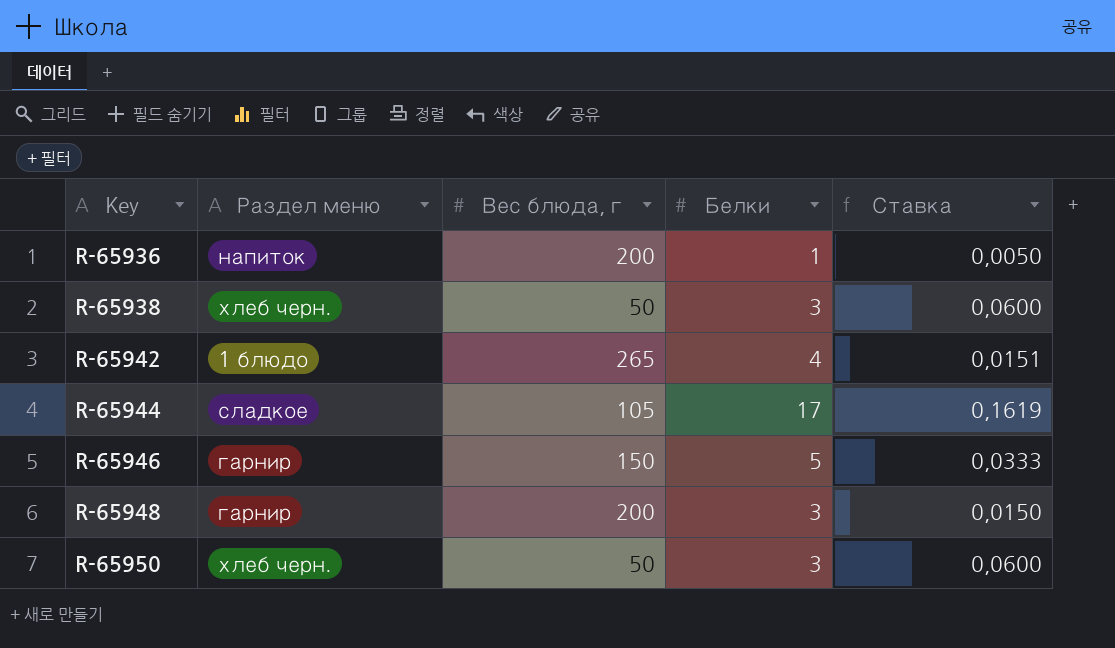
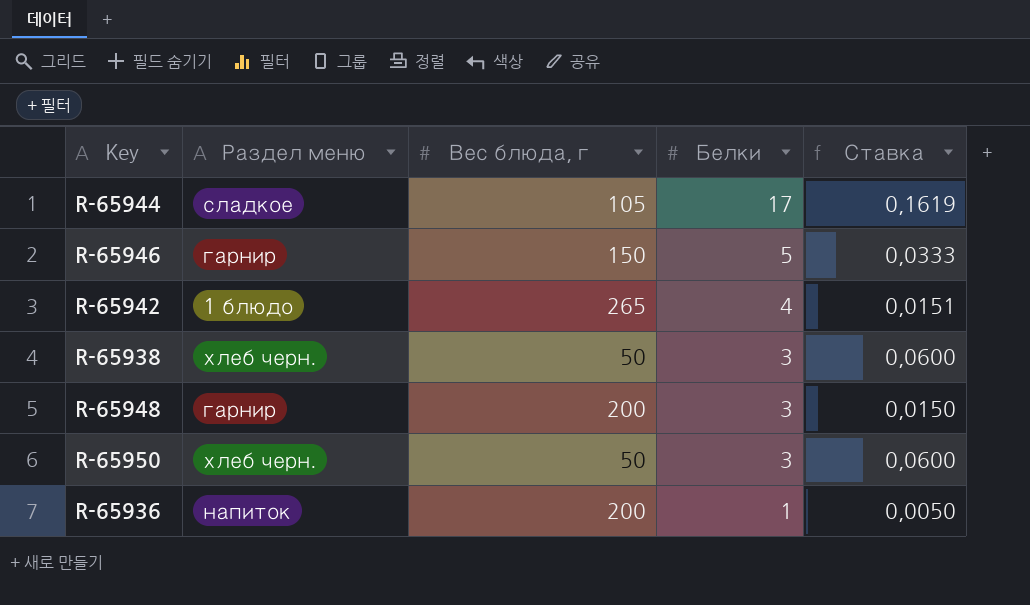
row order: Key ascending -> Белки descending

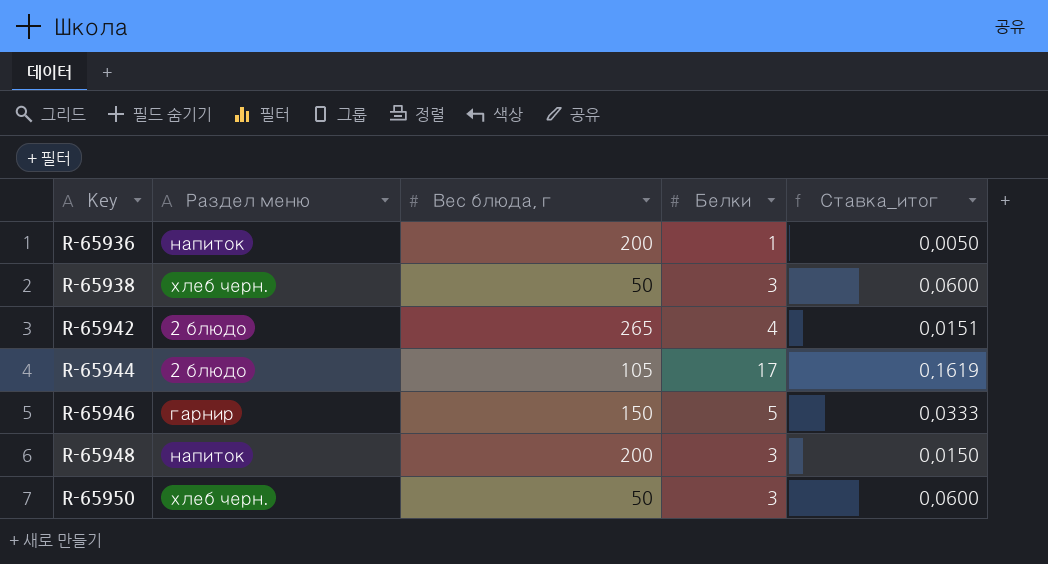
row order: Белки descending -> Key ascending
column name: Ставка -> Ставка_итог
R-65942 | Раздел меню: 1 блюдо -> 2 блюдо
R-65944 | Раздел меню: сладкое -> 2 блюдо
R-65948 | Раздел меню: гарнир -> напиток

